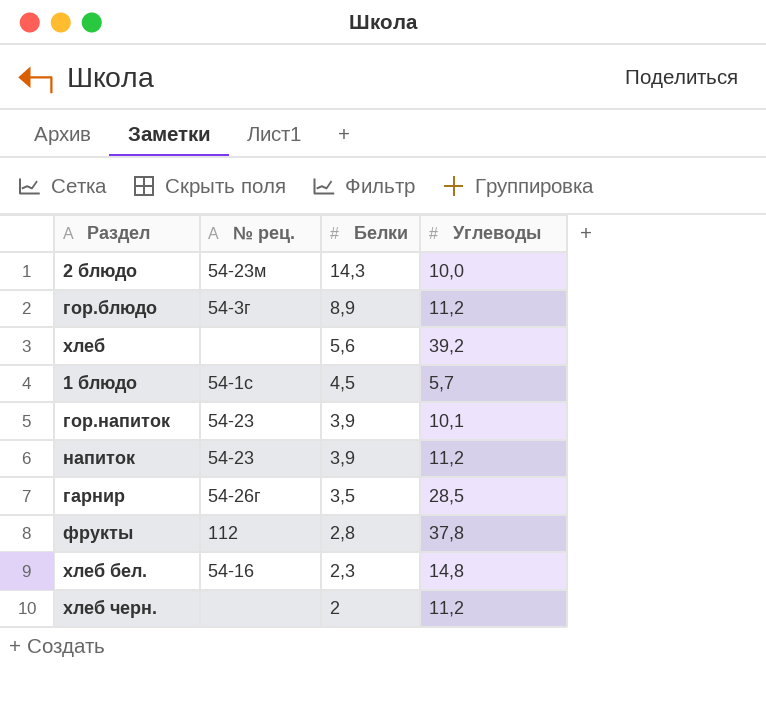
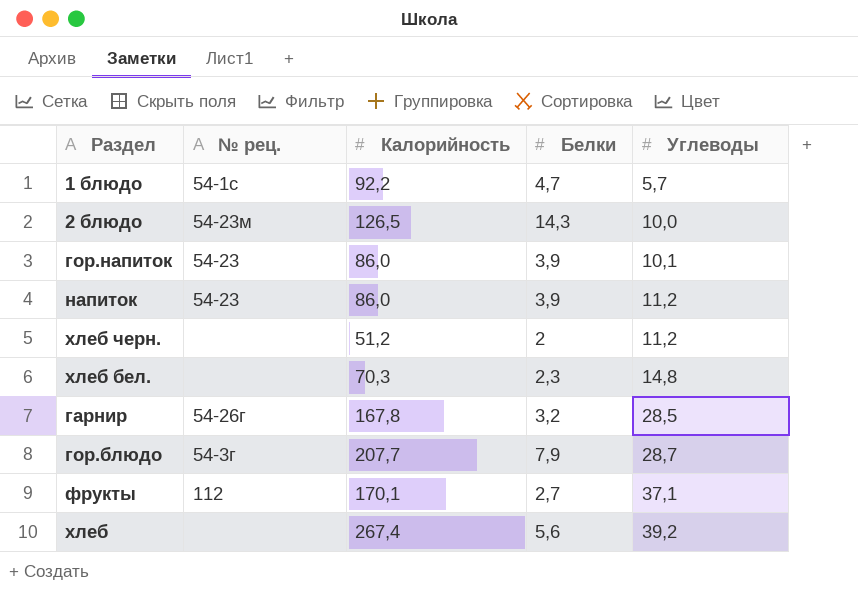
row order: Белки descending -> Углеводы ascending
column Калорийность | position: none -> 3
1 блюдо | Белки: 4,5 -> 4,7
хлеб бел. | № рец.: 54-16 -> none
гарнир | Белки: 3,5 -> 3,2
гор.блюдо | Белки: 8,9 -> 7,9
гор.блюдо | Углеводы: 11,2 -> 28,7
фрукты | Белки: 2,8 -> 2,7
фрукты | Углеводы: 37,8 -> 37,1

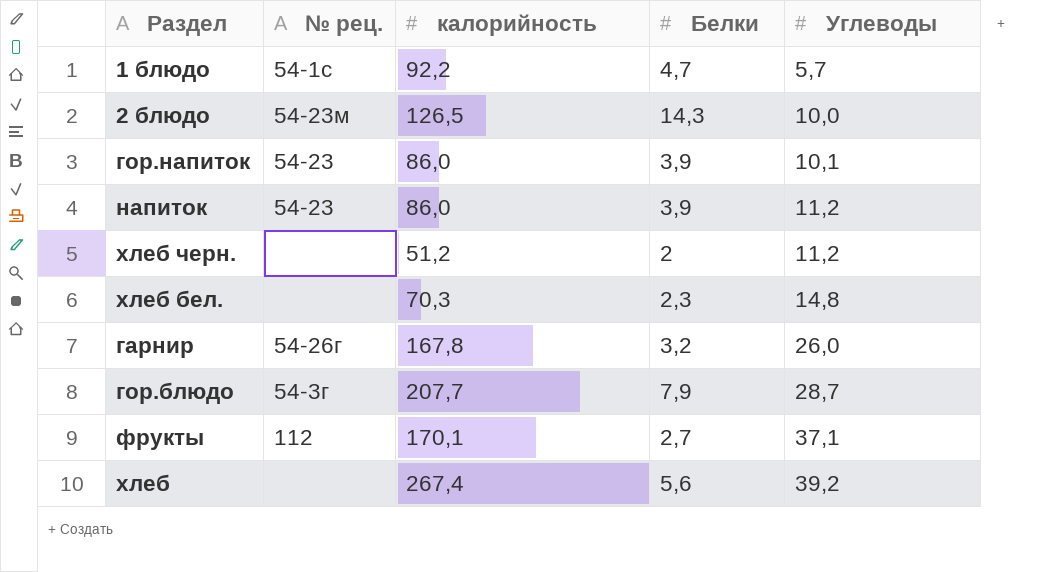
column name: Калорийность -> калорийность
гарнир | Углеводы: 28,5 -> 26,0

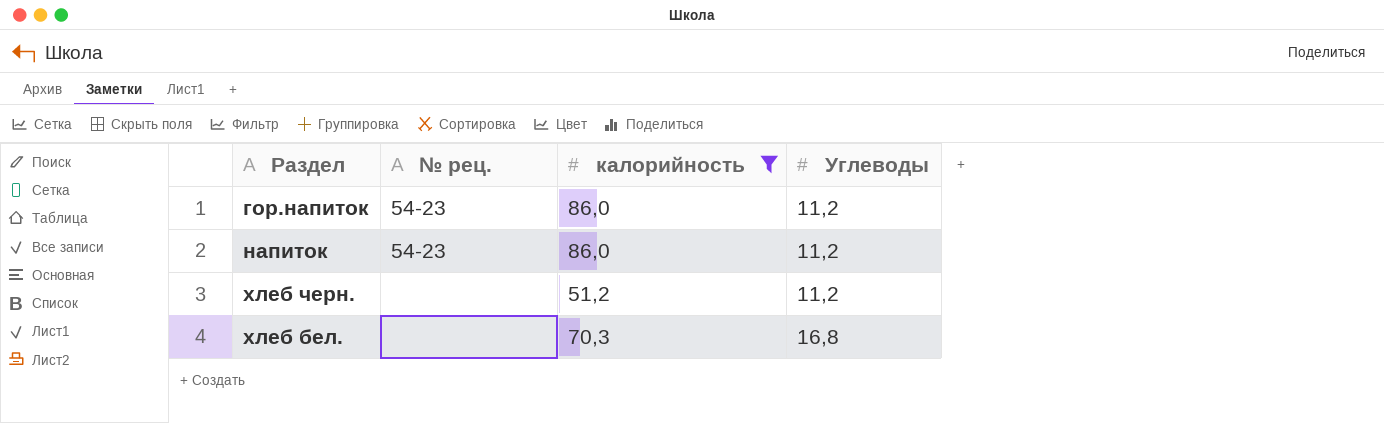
filter: none -> калорийность <= 86,0
column Белки | position: 4 -> none
гор.напиток | Углеводы: 10,1 -> 11,2
хлеб бел. | Углеводы: 14,8 -> 16,8

